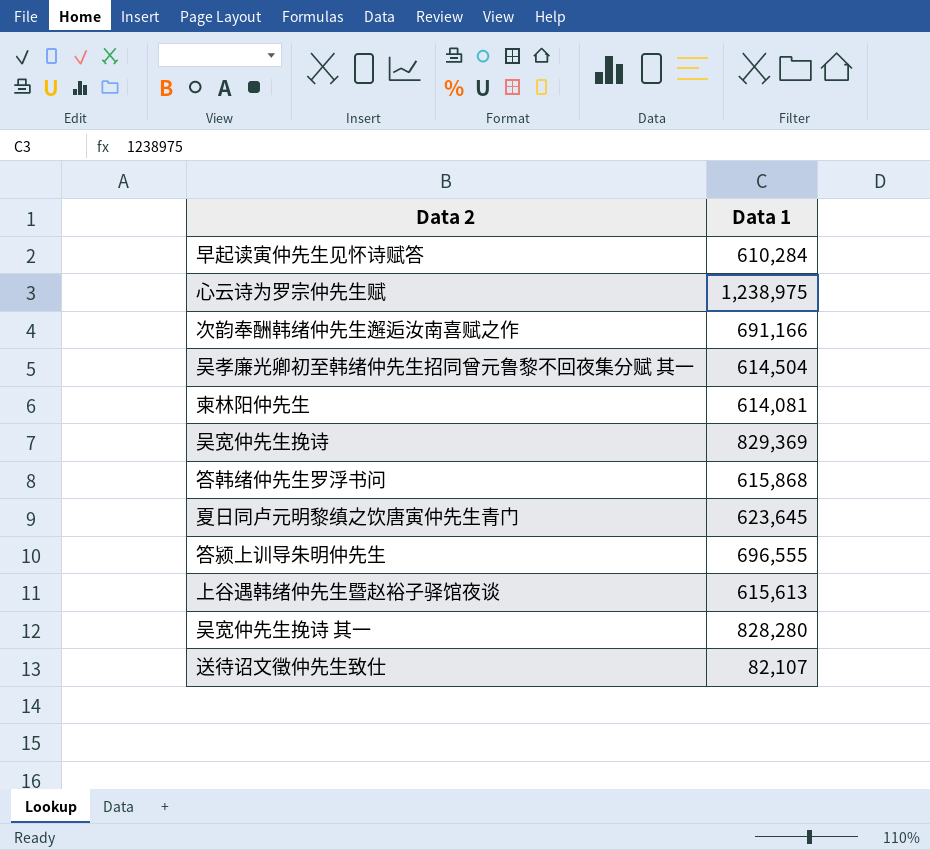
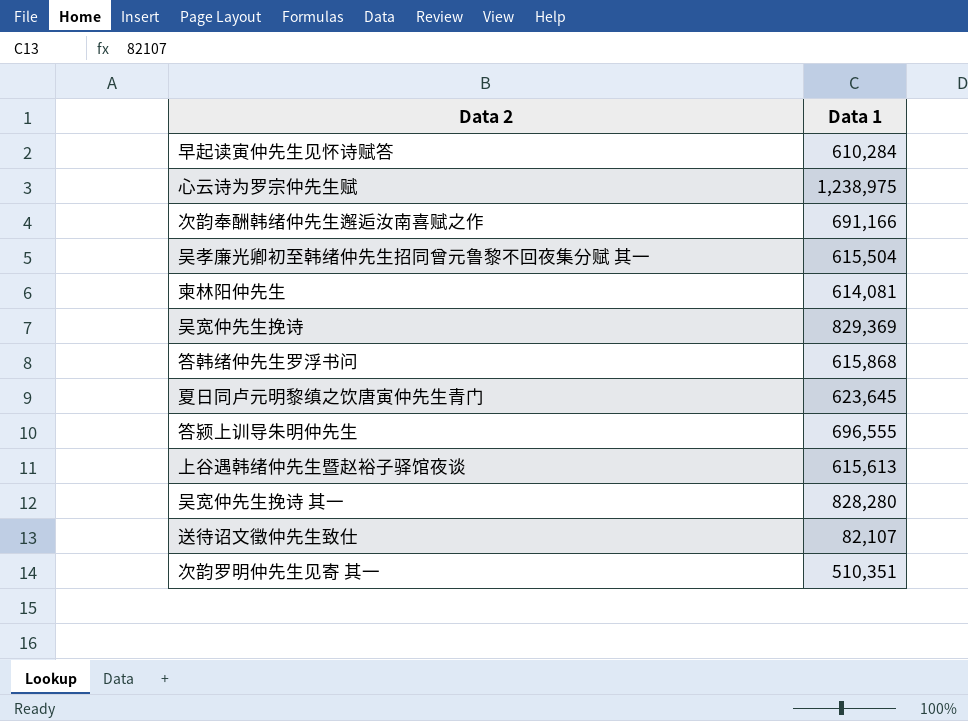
吴孝廉光卿初至韩绪仲先生招同曾元鲁黎不回夜集分赋 其一 | Data 1: 614,504 -> 615,504
row 次韵罗明仲先生见寄 其一: none -> 510,351

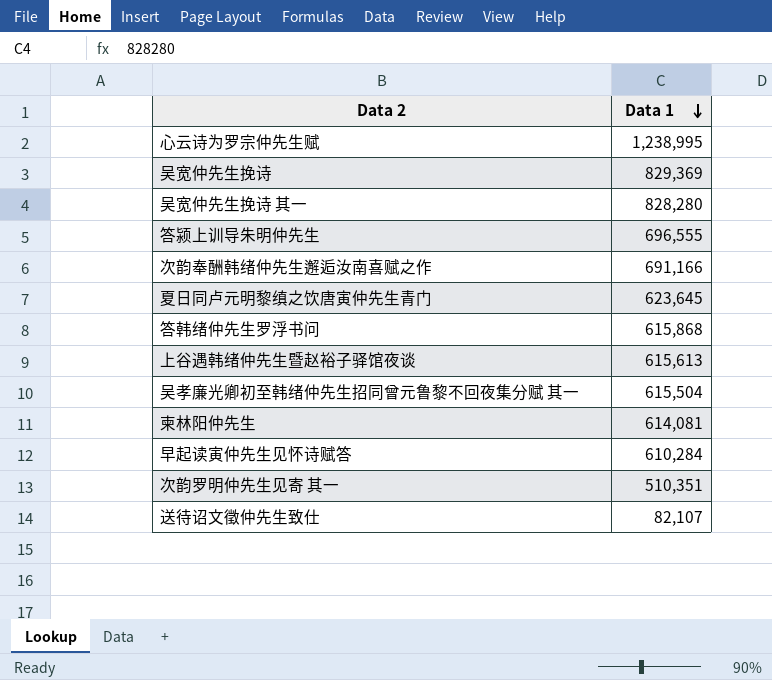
row order: none -> Data 1 descending
心云诗为罗宗仲先生赋 | Data 1: 1,238,975 -> 1,238,995

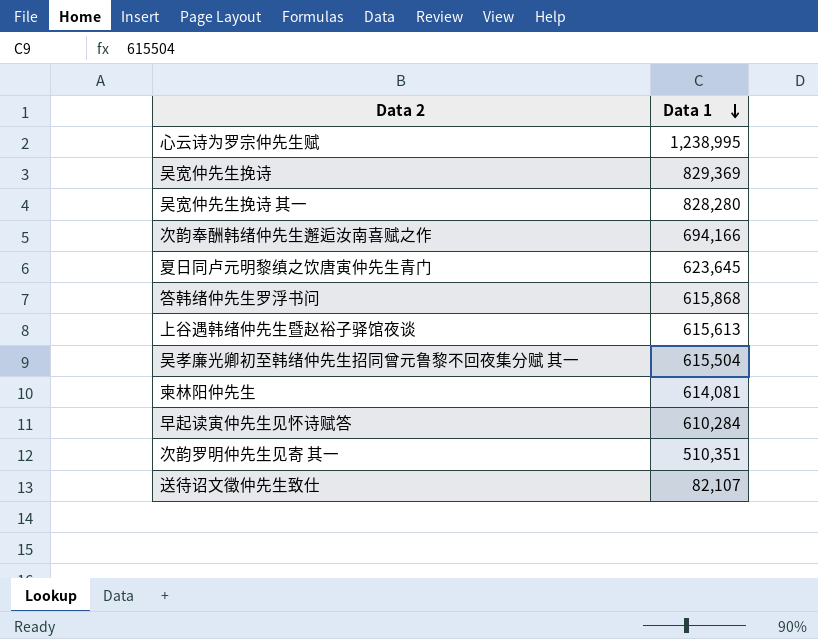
row 答颍上训导朱明仲先生: 696,555 -> none
次韵奉酬韩绪仲先生邂逅汝南喜赋之作 | Data 1: 691,166 -> 694,166

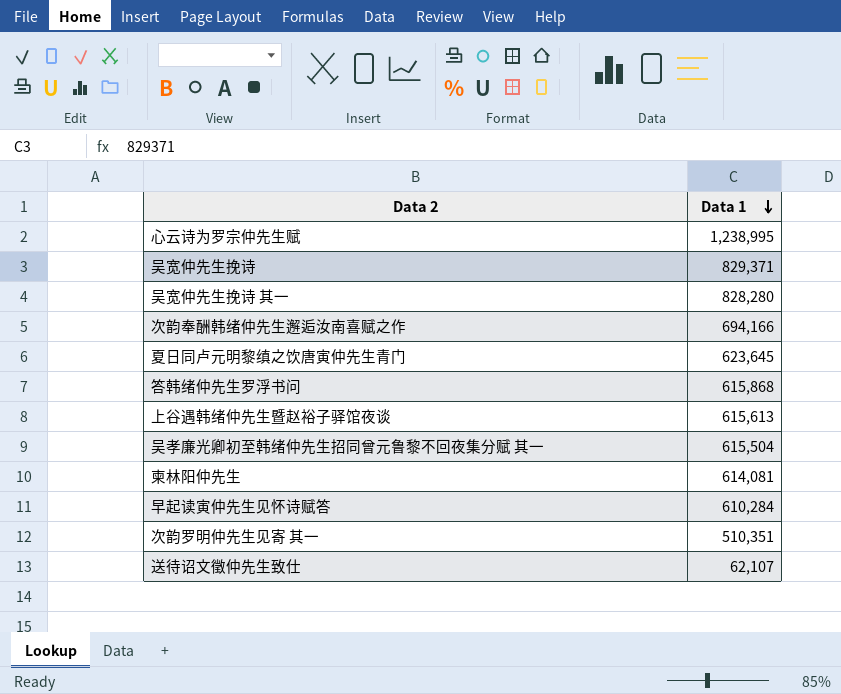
吴宽仲先生挽诗 | Data 1: 829,369 -> 829,371
送待诏文徵仲先生致仕 | Data 1: 82,107 -> 62,107

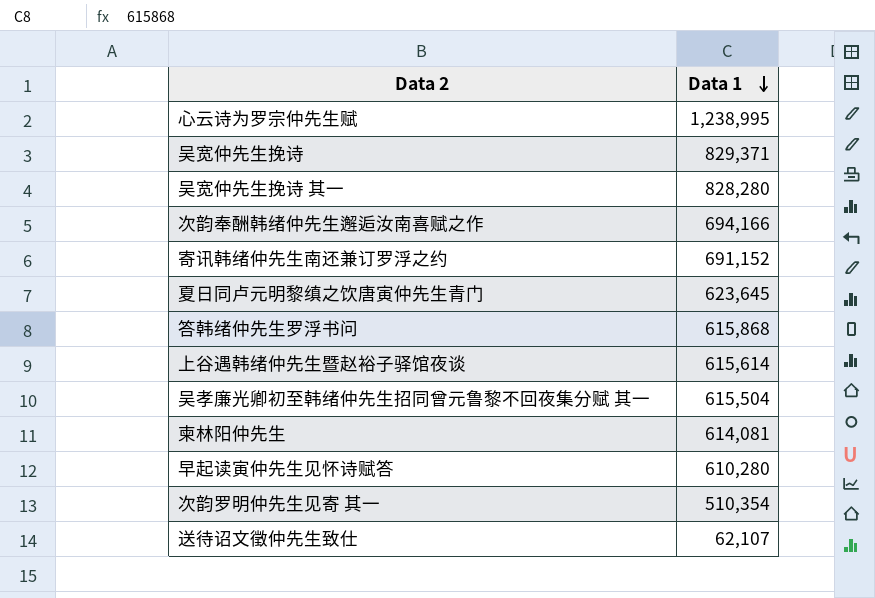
row 寄讯韩绪仲先生南还兼订罗浮之约: none -> 691,152
上谷遇韩绪仲先生暨赵裕子驿馆夜谈 | Data 1: 615,613 -> 615,614
早起读寅仲先生见怀诗赋答 | Data 1: 610,284 -> 610,280
次韵罗明仲先生见寄 其一 | Data 1: 510,351 -> 510,354

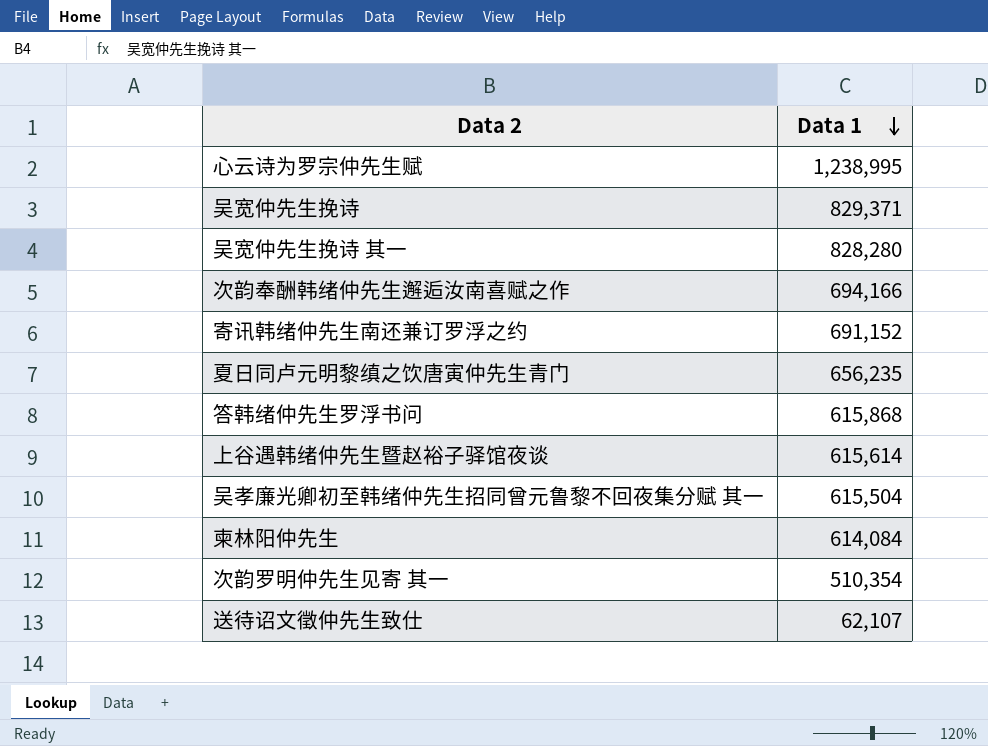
row 早起读寅仲先生见怀诗赋答: 610,280 -> none
夏日同卢元明黎缜之饮唐寅仲先生青门 | Data 1: 623,645 -> 656,235
柬林阳仲先生 | Data 1: 614,081 -> 614,084

